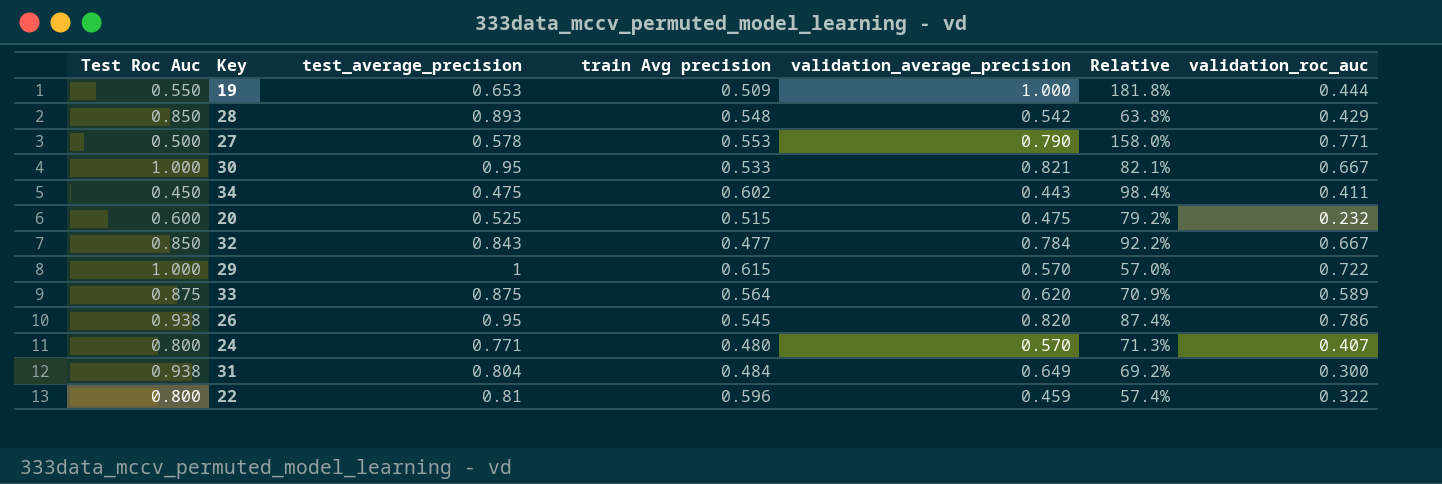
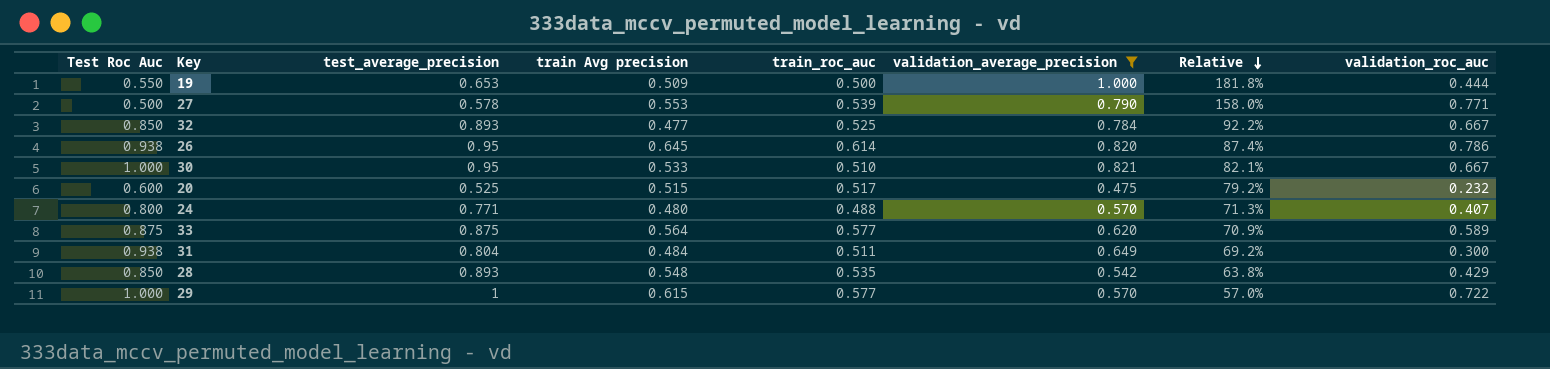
filter: none -> validation_average_precision >= 0.475
row order: none -> Relative descending
column train_roc_auc | position: none -> 5
32 | test_average_precision: 0.843 -> 0.893
26 | train Avg precision: 0.545 -> 0.645

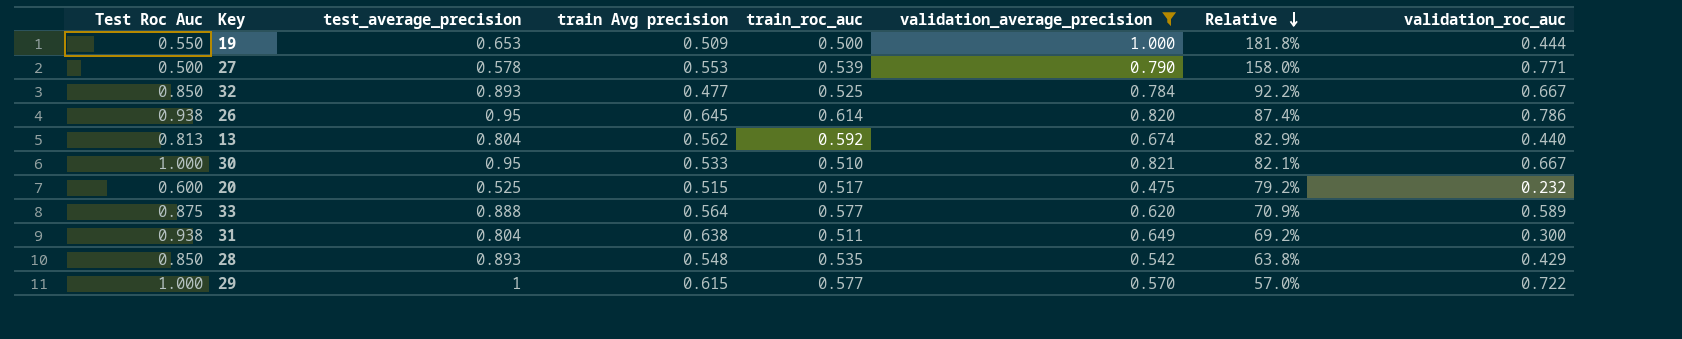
row 24: 0.800 | 0.771 | 0.480 | 0.488 | 0.570 | 71.3% | 0.407 -> none
row 13: none -> 0.813 | 0.804 | 0.562 | 0.592 | 0.674 | 82.9% | 0.440
33 | test_average_precision: 0.875 -> 0.888
31 | train Avg precision: 0.484 -> 0.638

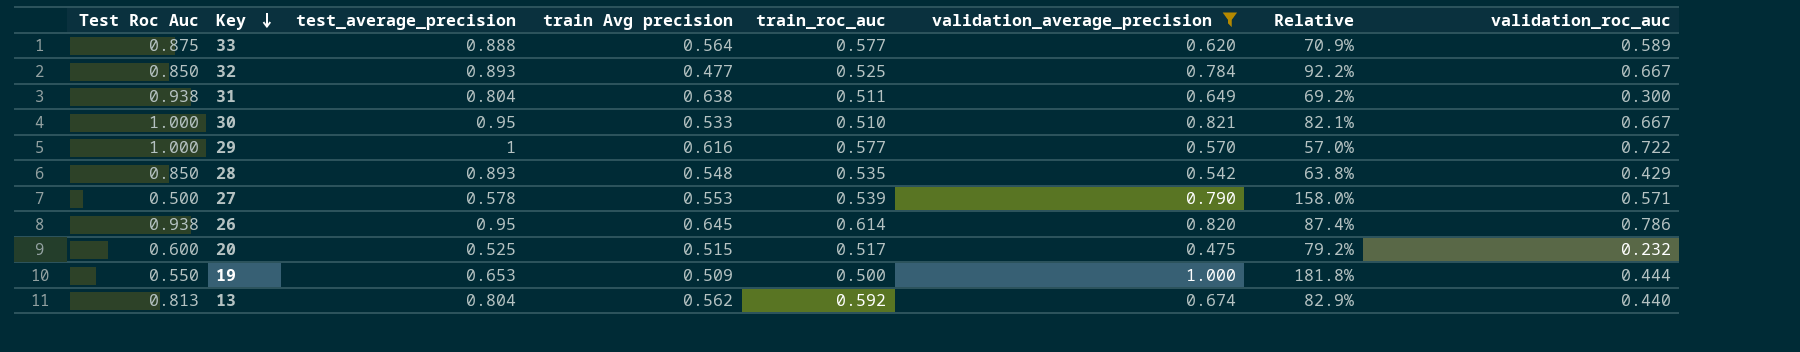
row order: Relative descending -> Key descending
29 | train Avg precision: 0.615 -> 0.616
27 | validation_roc_auc: 0.771 -> 0.571

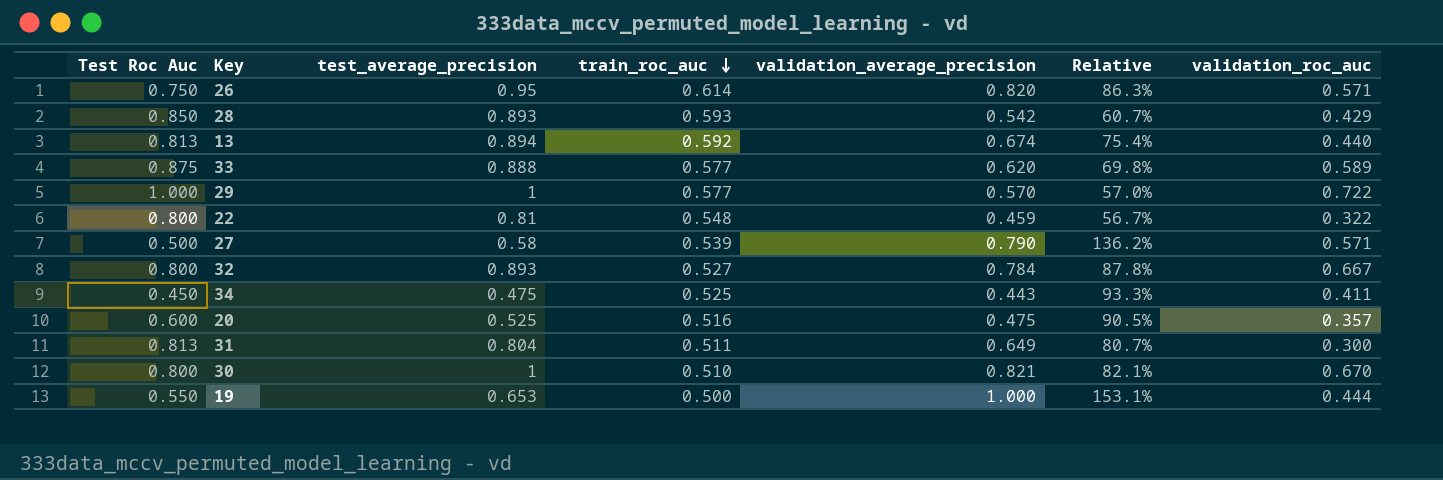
filter: validation_average_precision >= 0.475 -> none
row order: Key descending -> train_roc_auc descending
column train Avg precision | position: 4 -> none
column Relative | formula: [validation_average_precision] / [Test Roc Auc] -> [validation_average_precision] / [test_average_precision]
26 | Test Roc Auc: 0.938 -> 0.750
26 | validation_roc_auc: 0.786 -> 0.571
28 | train_roc_auc: 0.535 -> 0.593
13 | test_average_precision: 0.804 -> 0.894
27 | test_average_precision: 0.578 -> 0.58
32 | Test Roc Auc: 0.850 -> 0.800
32 | train_roc_auc: 0.525 -> 0.527
20 | train_roc_auc: 0.517 -> 0.516
20 | validation_roc_auc: 0.232 -> 0.357
31 | Test Roc Auc: 0.938 -> 0.813
30 | Test Roc Auc: 1.000 -> 0.800
30 | test_average_precision: 0.95 -> 1
30 | validation_roc_auc: 0.667 -> 0.670

